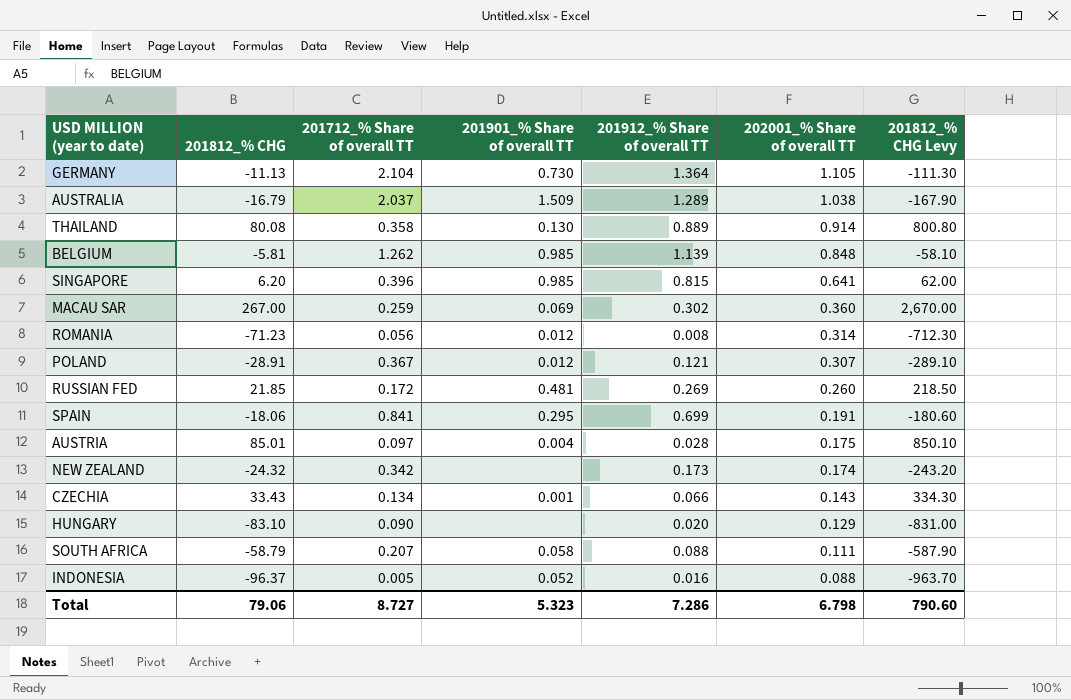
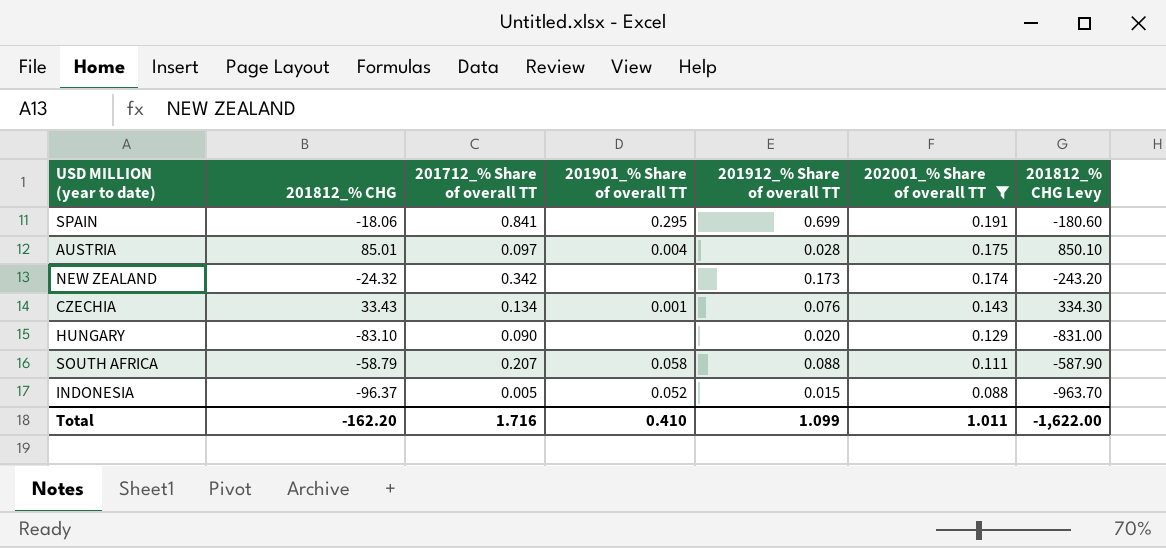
filter: none -> 202001_% Share of overall TT <= 0.191
CZECHIA | 201912_% Share of overall TT: 0.066 -> 0.076
INDONESIA | 201912_% Share of overall TT: 0.016 -> 0.015
Total | 201812_% CHG: 79.06 -> -162.20
Total | 201712_% Share of overall TT: 8.727 -> 1.716
Total | 201901_% Share of overall TT: 5.323 -> 0.410
Total | 201912_% Share of overall TT: 7.286 -> 1.099
Total | 202001_% Share of overall TT: 6.798 -> 1.011
Total | 201812_% CHG Levy: 790.60 -> -1,622.00

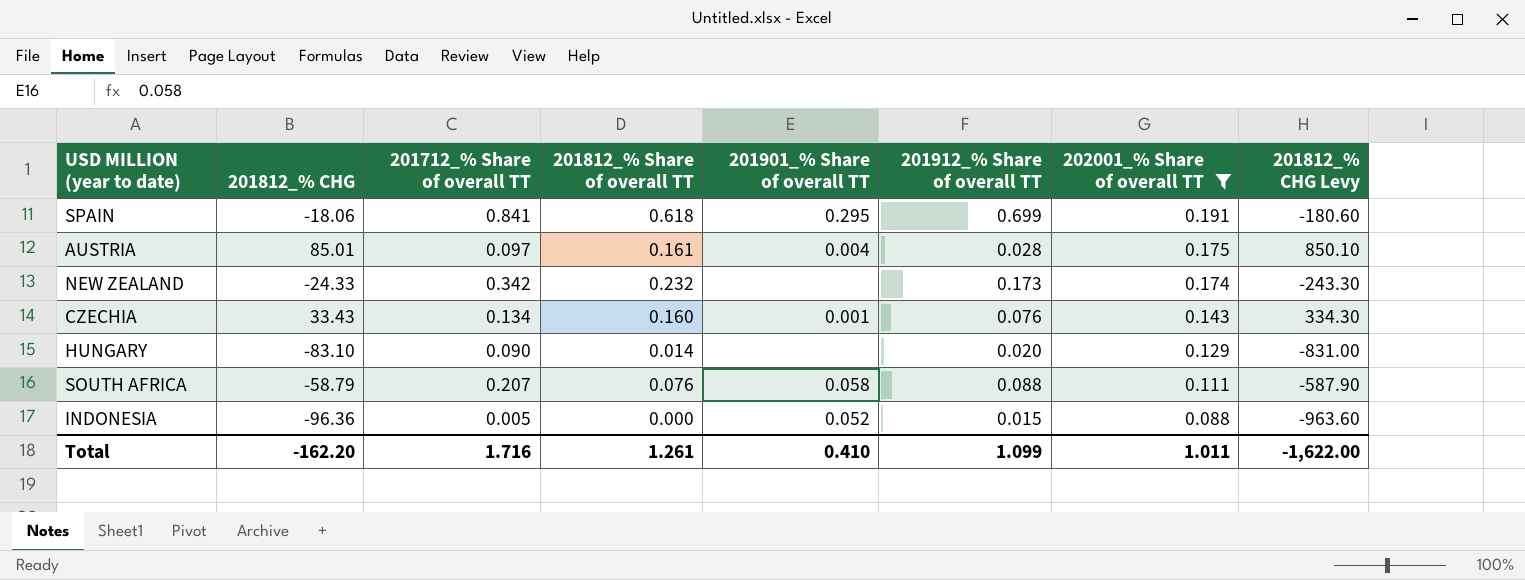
column 201812_% Share of overall TT | position: none -> 4
NEW ZEALAND | 201812_% CHG: -24.32 -> -24.33
NEW ZEALAND | 201812_% CHG Levy: -243.20 -> -243.30
INDONESIA | 201812_% CHG: -96.37 -> -96.36
INDONESIA | 201812_% CHG Levy: -963.70 -> -963.60

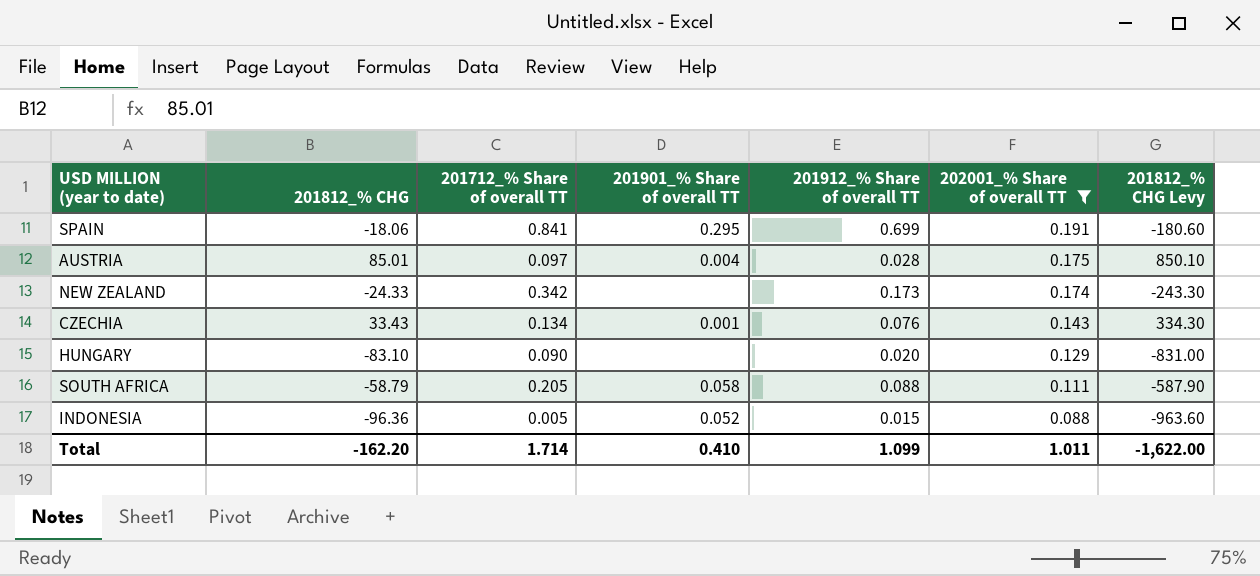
column 201812_% Share of overall TT | position: 4 -> none
SOUTH AFRICA | 201712_% Share of overall TT: 0.207 -> 0.205
Total | 201712_% Share of overall TT: 1.716 -> 1.714

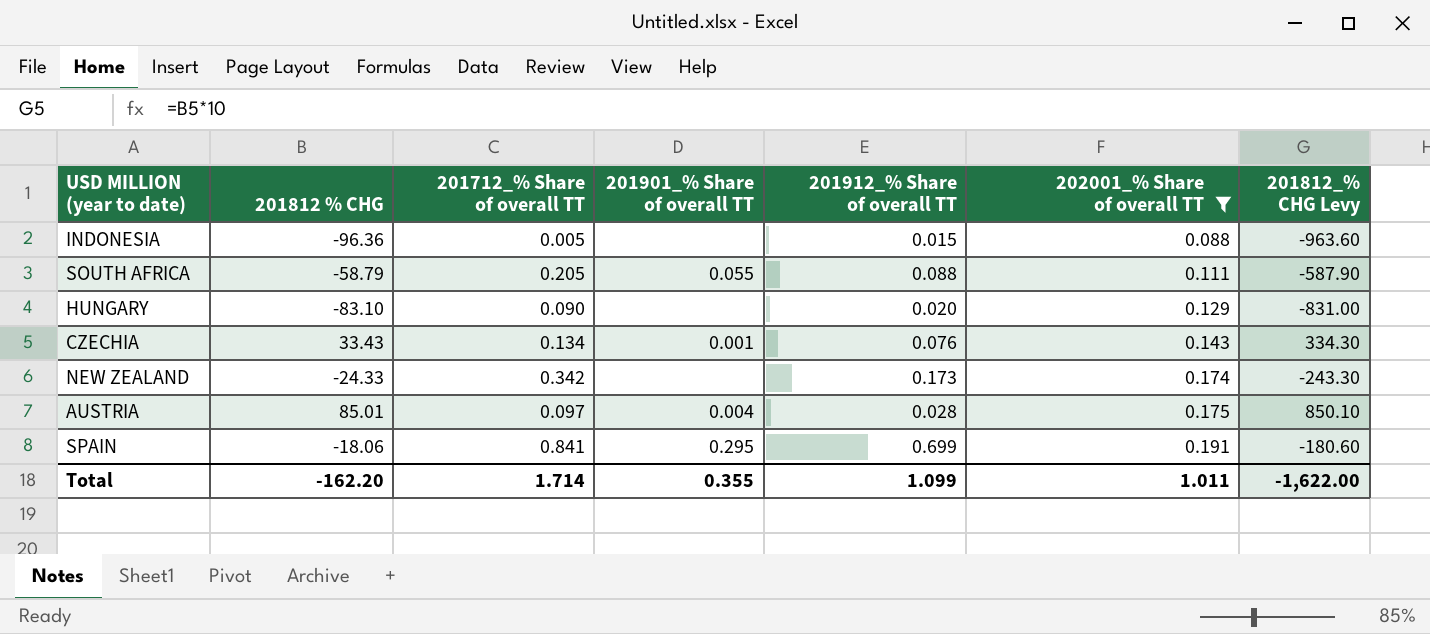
row order: 202001_% Share of overall TT descending -> 202001_% Share of overall TT ascending
column name: 201812_% CHG -> 201812 % CHG
INDONESIA | 201901_% Share of overall TT: 0.052 -> none
SOUTH AFRICA | 201901_% Share of overall TT: 0.058 -> 0.055
Total | 201901_% Share of overall TT: 0.410 -> 0.355

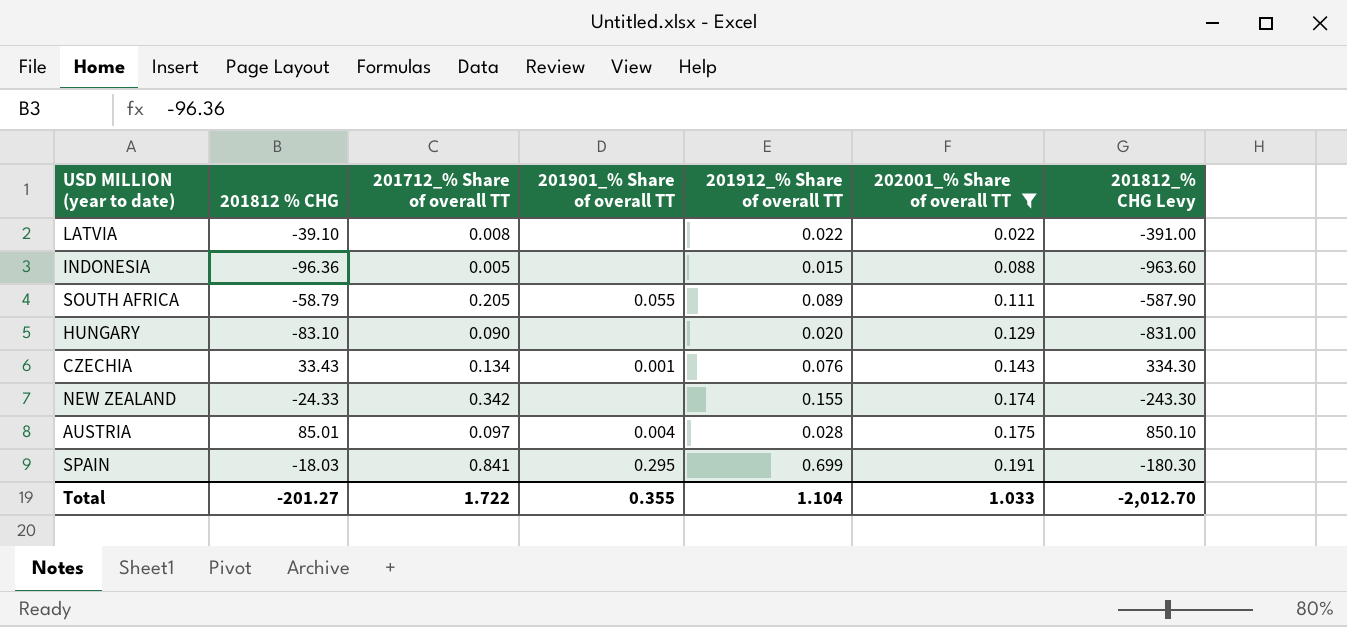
row LATVIA: none -> -39.10 | 0.008 | none | 0.022 | 0.022 | -391.00
SOUTH AFRICA | 201912_% Share of overall TT: 0.088 -> 0.089
NEW ZEALAND | 201912_% Share of overall TT: 0.173 -> 0.155
SPAIN | 201812 % CHG: -18.06 -> -18.03
SPAIN | 201812_% CHG Levy: -180.60 -> -180.30
Total | 201812 % CHG: -162.20 -> -201.27
Total | 201712_% Share of overall TT: 1.714 -> 1.722
Total | 201912_% Share of overall TT: 1.099 -> 1.104
Total | 202001_% Share of overall TT: 1.011 -> 1.033
Total | 201812_% CHG Levy: -1,622.00 -> -2,012.70

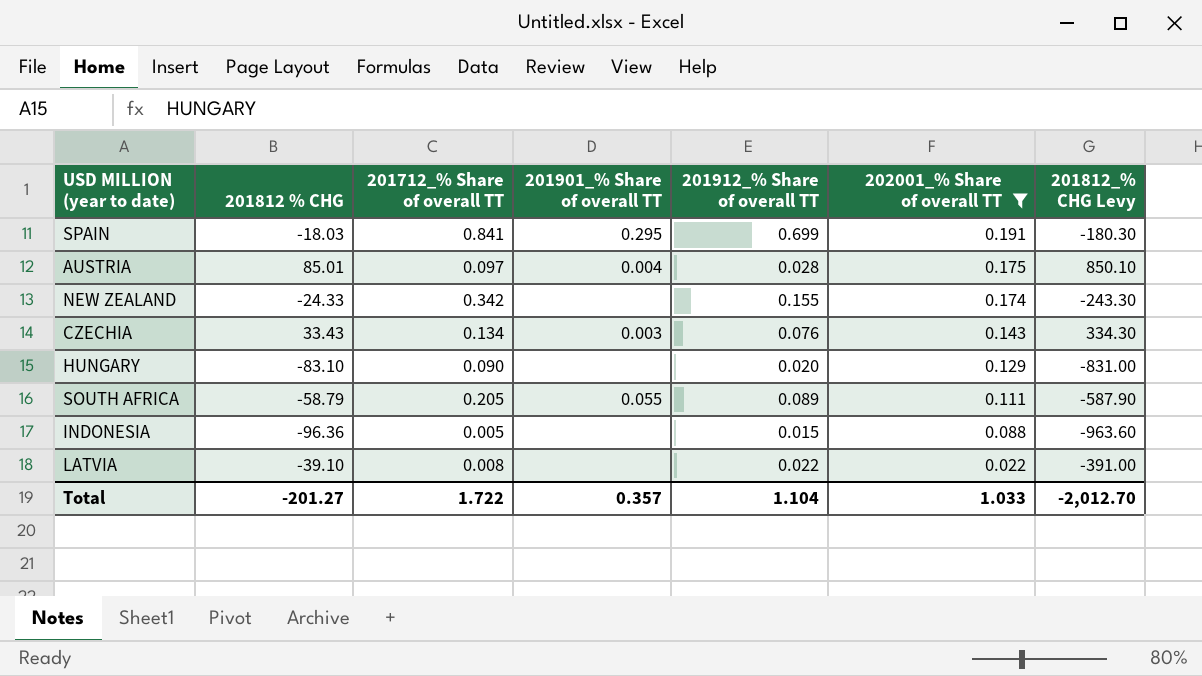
row order: 202001_% Share of overall TT ascending -> 202001_% Share of overall TT descending
CZECHIA | 201901_% Share of overall TT: 0.001 -> 0.003
Total | 201901_% Share of overall TT: 0.355 -> 0.357

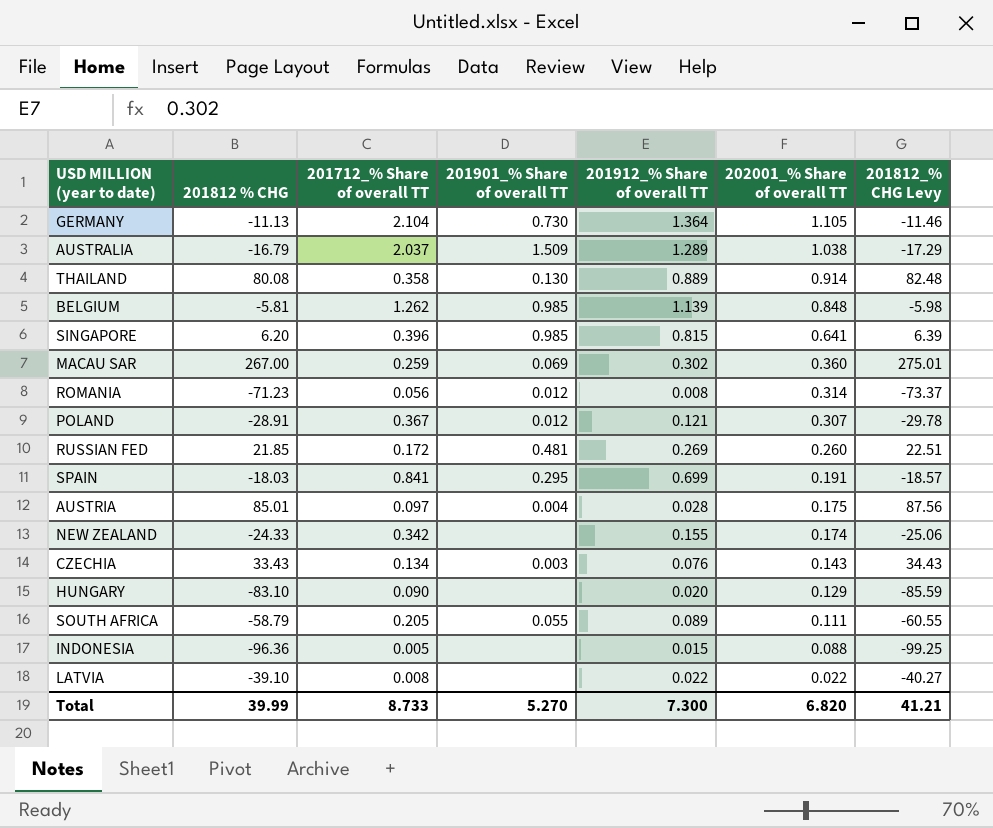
filter: 202001_% Share of overall TT <= 0.191 -> none
column 201812_% CHG Levy | formula: [201812 % CHG] * 10 -> [201812 % CHG] * 1.03
Total | 201812 % CHG: -201.27 -> 39.99
Total | 201712_% Share of overall TT: 1.722 -> 8.733
Total | 201901_% Share of overall TT: 0.357 -> 5.270
Total | 201912_% Share of overall TT: 1.104 -> 7.300
Total | 202001_% Share of overall TT: 1.033 -> 6.820
Total | 201812_% CHG Levy: -2,012.70 -> 41.21

